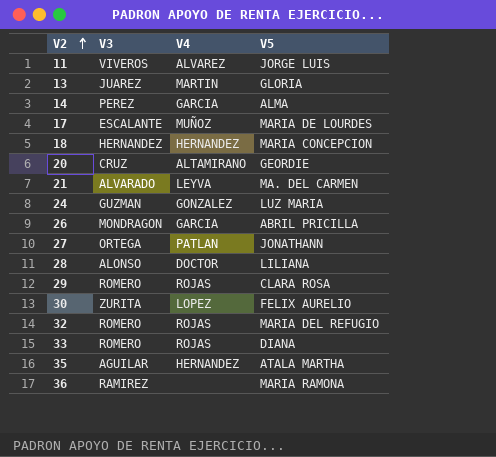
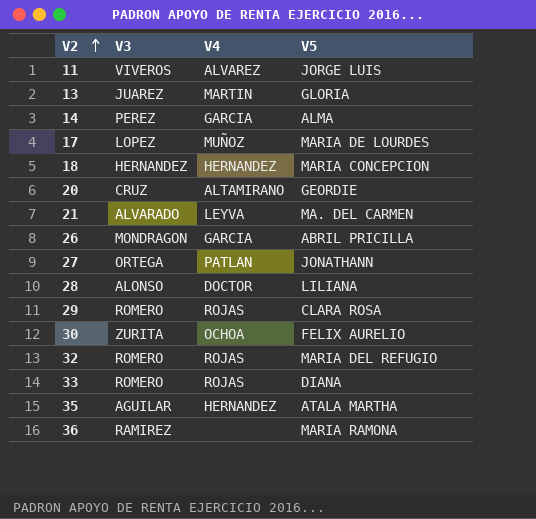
row 24: GUZMAN | GONZALEZ | LUZ MARIA -> none
17 | V3: ESCALANTE -> LOPEZ
30 | V4: LOPEZ -> OCHOA

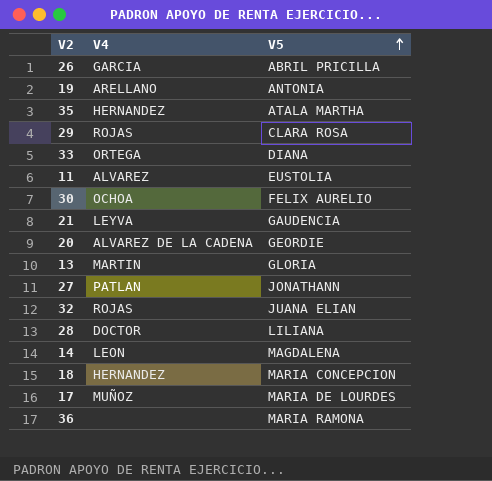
row order: V2 ascending -> V5 ascending
column V3 | position: 2 -> none
row 19: none -> ARELLANO | ANTONIA
33 | V4: ROJAS -> ORTEGA
11 | V5: JORGE LUIS -> EUSTOLIA
21 | V5: MA. DEL CARMEN -> GAUDENCIA
20 | V4: ALTAMIRANO -> ALVAREZ DE LA CADENA
32 | V5: MARIA DEL REFUGIO -> JUANA ELIAN
14 | V4: GARCIA -> LEON
14 | V5: ALMA -> MAGDALENA

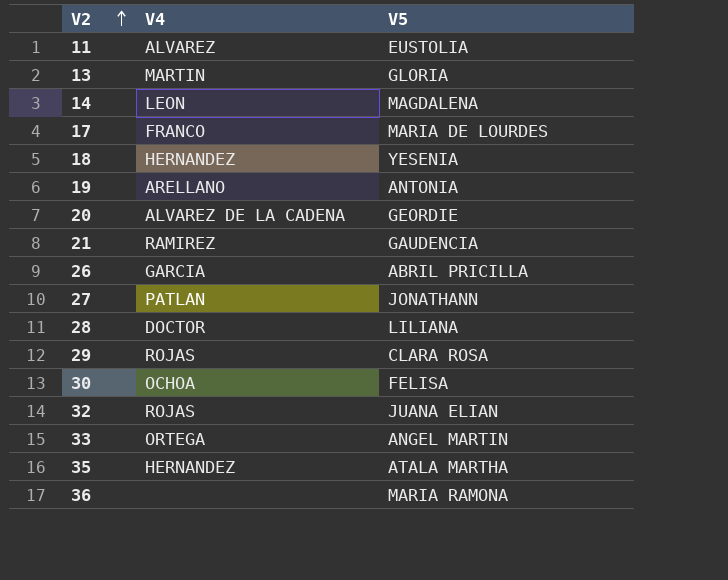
row order: V5 ascending -> V2 ascending
17 | V4: MUÑOZ -> FRANCO
18 | V5: MARIA CONCEPCION -> YESENIA
21 | V4: LEYVA -> RAMIREZ
30 | V5: FELIX AURELIO -> FELISA
33 | V5: DIANA -> ANGEL MARTIN

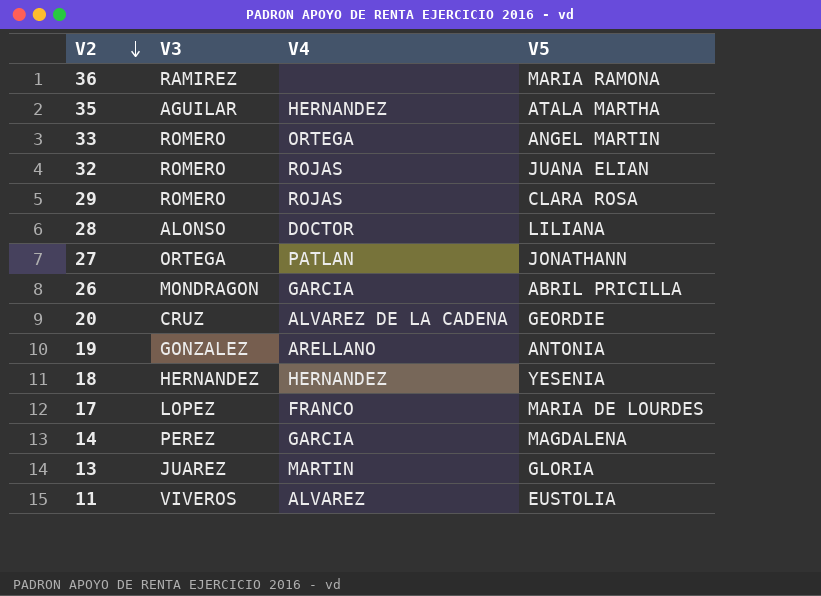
row order: V2 ascending -> V2 descending
column V3 | position: none -> 2
row 21: RAMIREZ | GAUDENCIA -> none
row 30: OCHOA | FELISA -> none
14 | V4: LEON -> GARCIA

